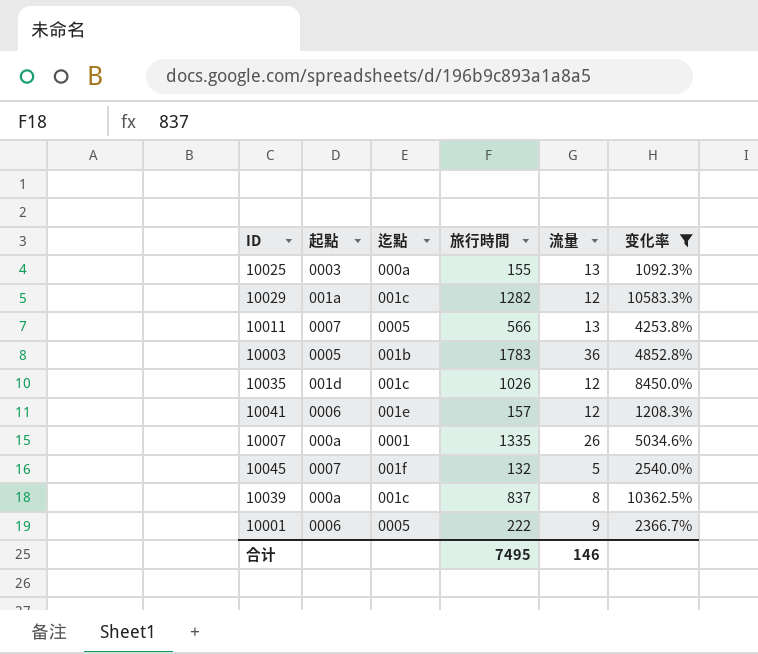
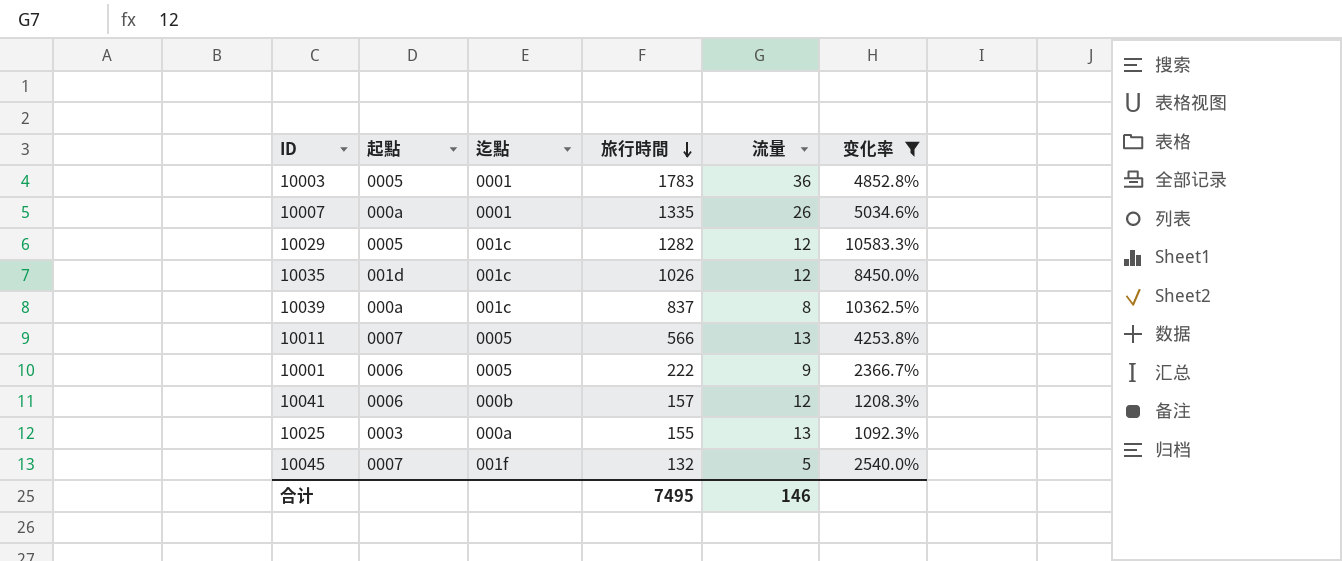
row order: none -> 旅行時間 descending
10003 | 迄點: 001b -> 0001
10029 | 起點: 001a -> 0005
10041 | 迄點: 001e -> 000b

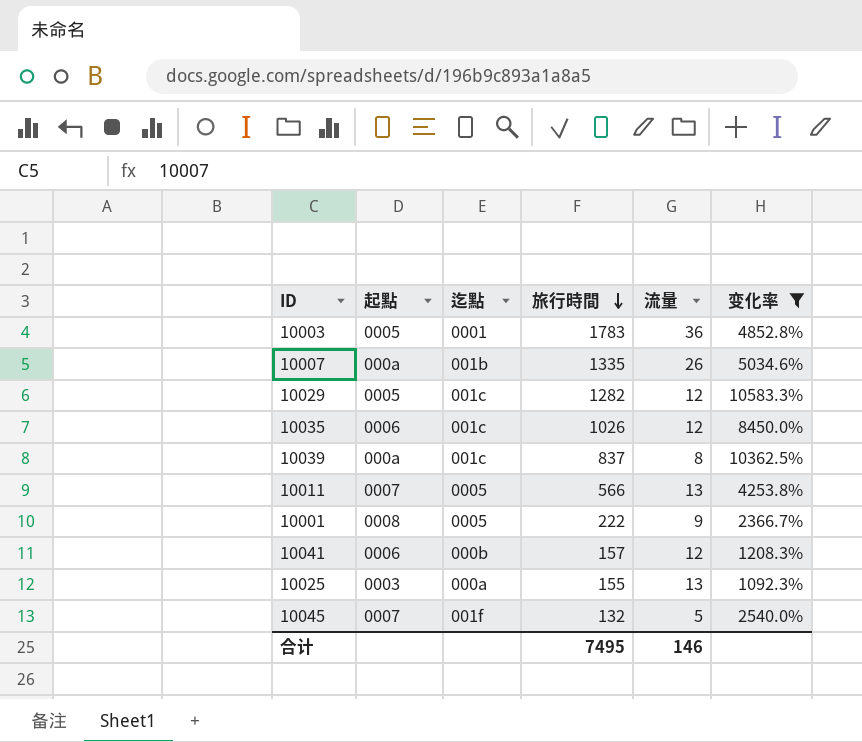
10007 | 迄點: 0001 -> 001b
10035 | 起點: 001d -> 0006
10001 | 起點: 0006 -> 0008

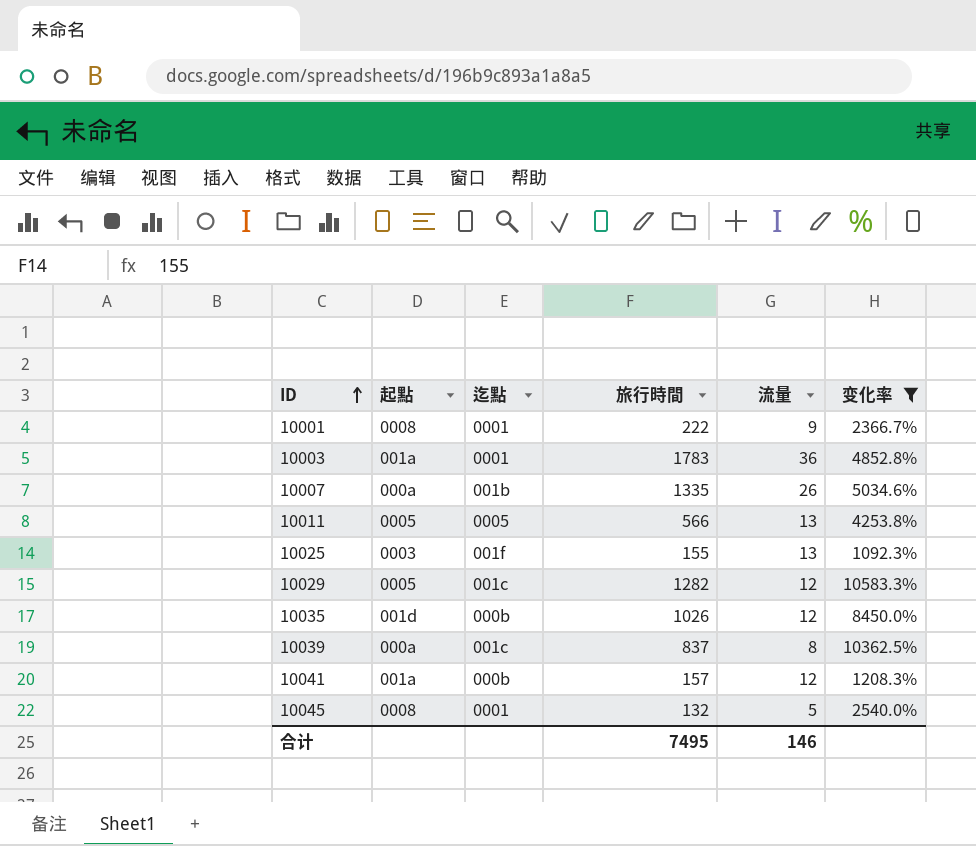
row order: 旅行時間 descending -> ID ascending
10001 | 迄點: 0005 -> 0001
10003 | 起點: 0005 -> 001a
10011 | 起點: 0007 -> 0005
10025 | 迄點: 000a -> 001f
10035 | 起點: 0006 -> 001d
10035 | 迄點: 001c -> 000b
10041 | 起點: 0006 -> 001a
10045 | 起點: 0007 -> 0008
10045 | 迄點: 001f -> 0001

